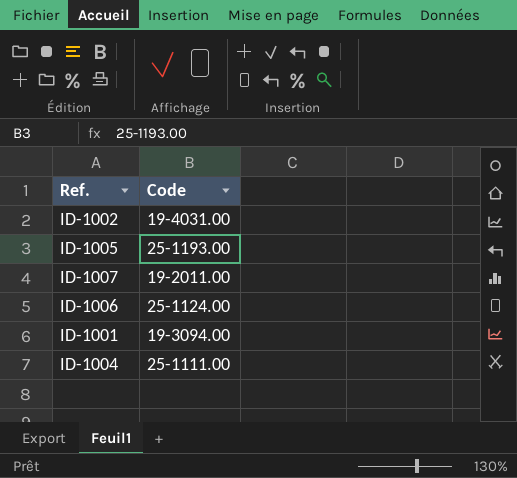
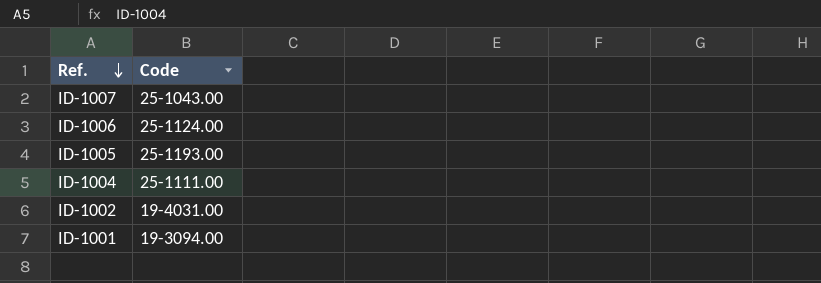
row order: none -> Ref. descending
ID-1007 | Code: 19-2011.00 -> 25-1043.00

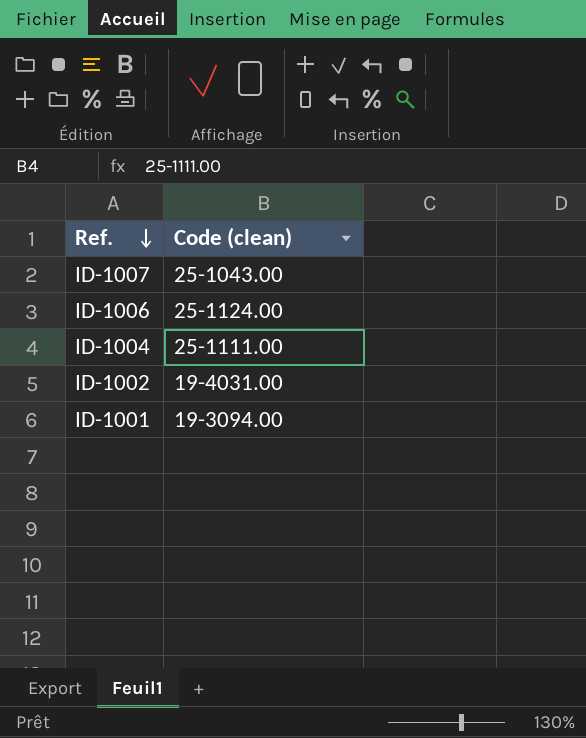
column name: Code -> Code (clean)
row ID-1005: 25-1193.00 -> none

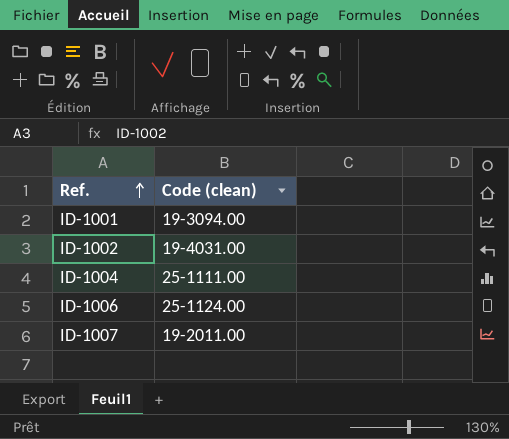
row order: Ref. descending -> Ref. ascending
ID-1007 | Code (clean): 25-1043.00 -> 19-2011.00

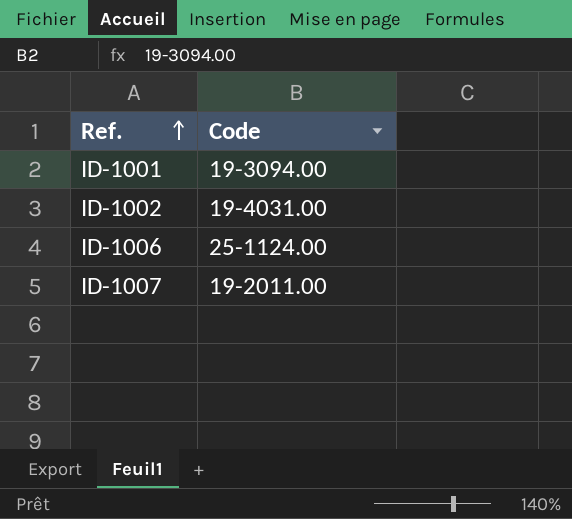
column name: Code (clean) -> Code
row ID-1004: 25-1111.00 -> none

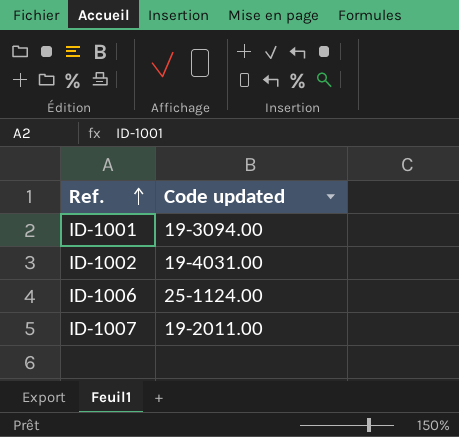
column name: Code -> Code updated

